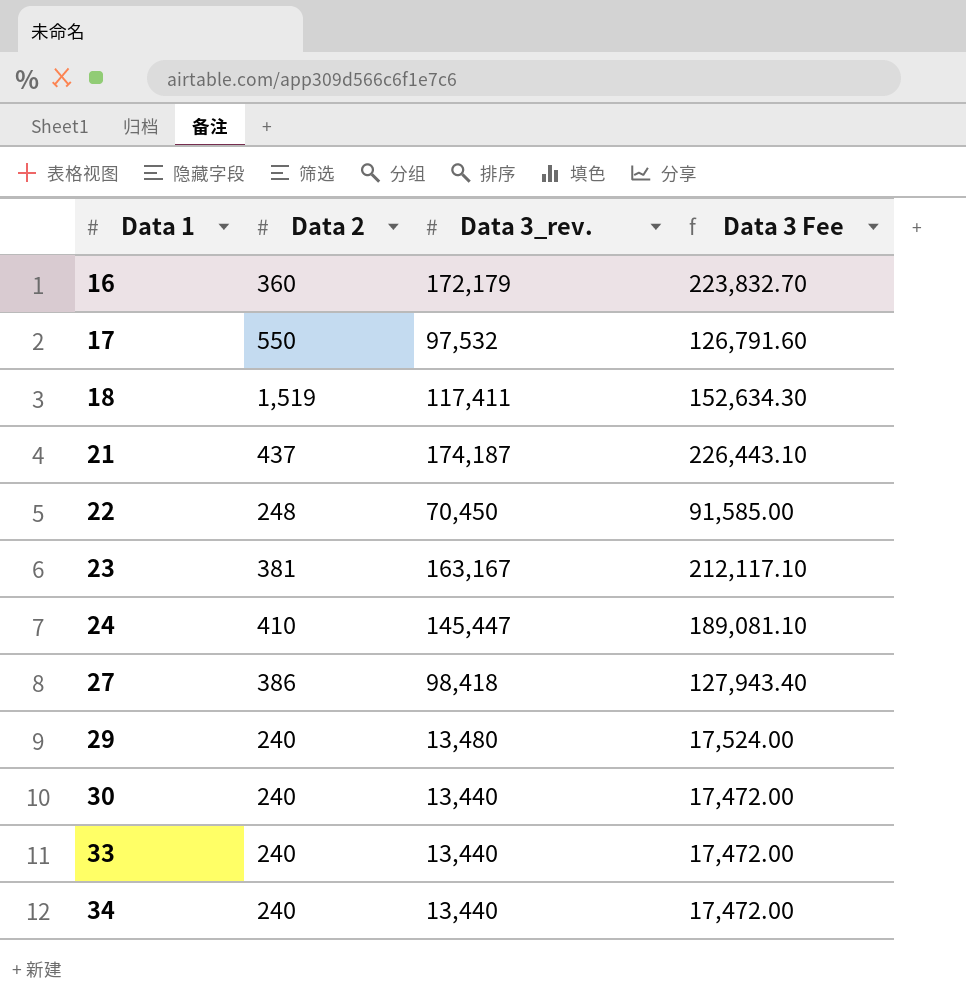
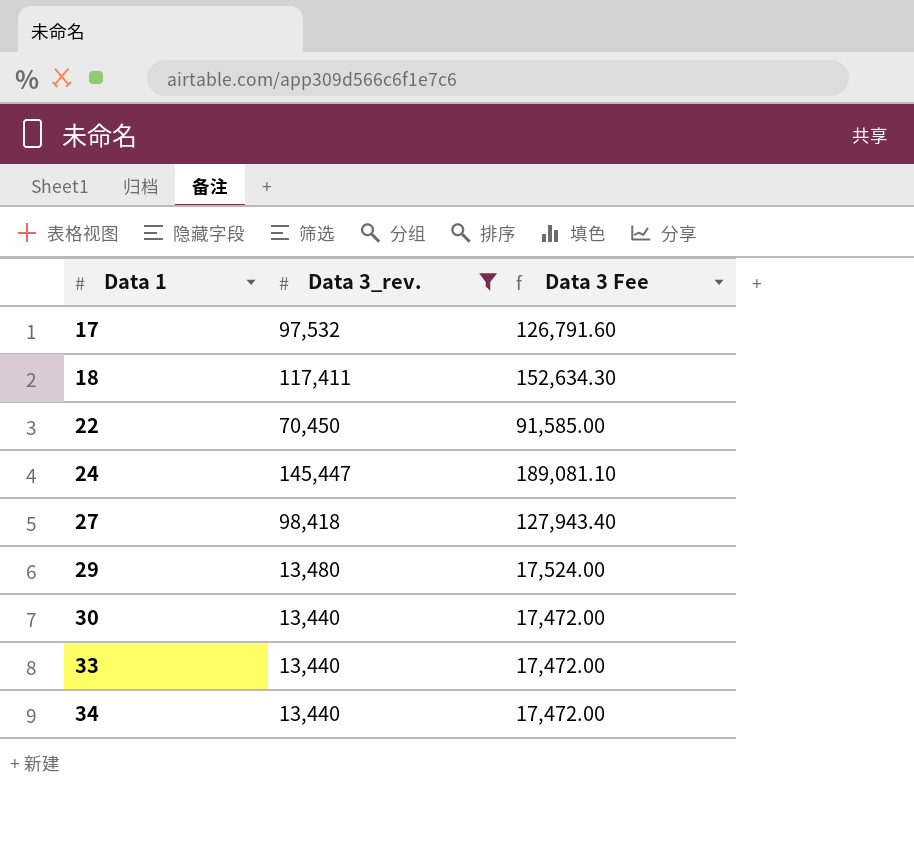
filter: none -> Data 3_rev. <= 145,447
column Data 2 | position: 2 -> none

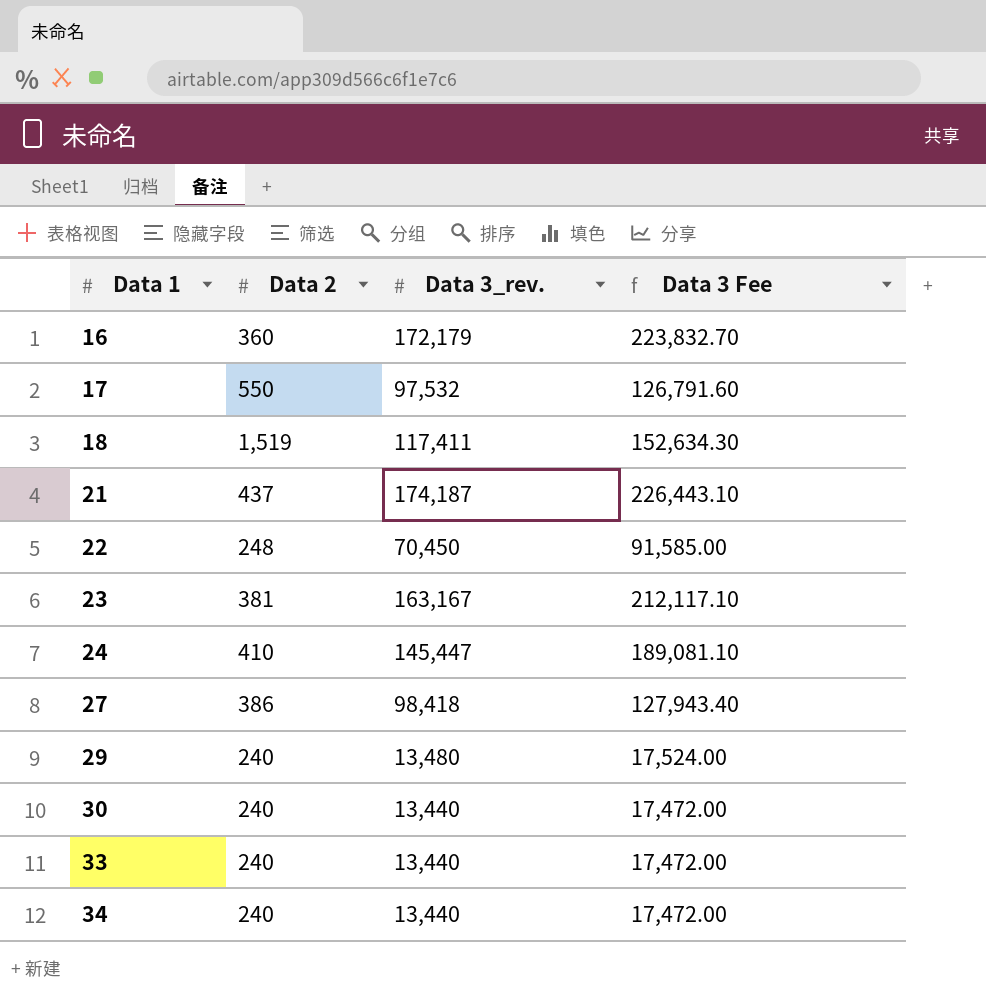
filter: Data 3_rev. <= 145,447 -> none
column Data 2 | position: none -> 2

